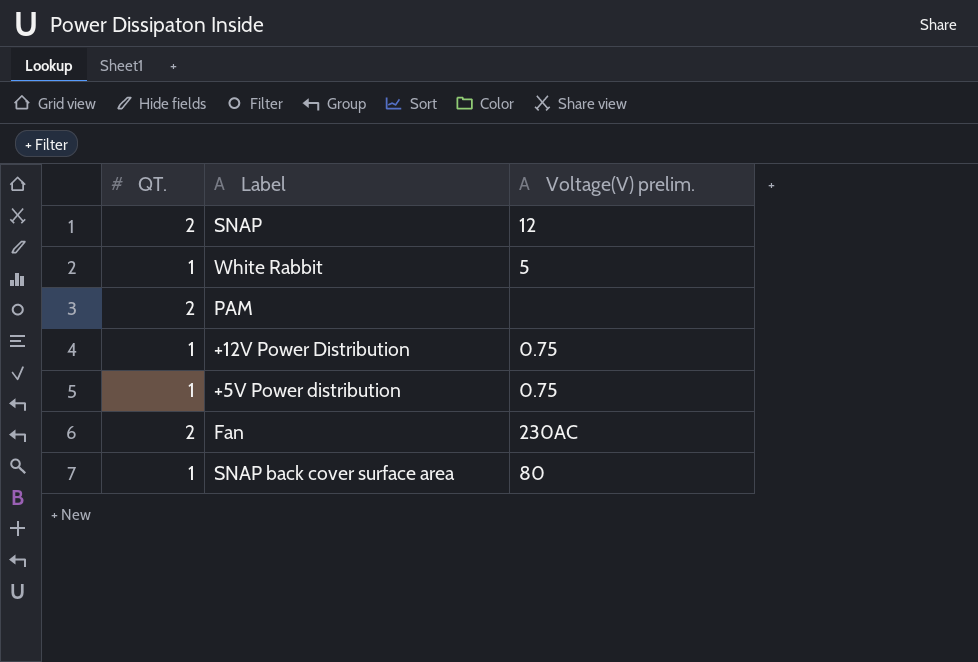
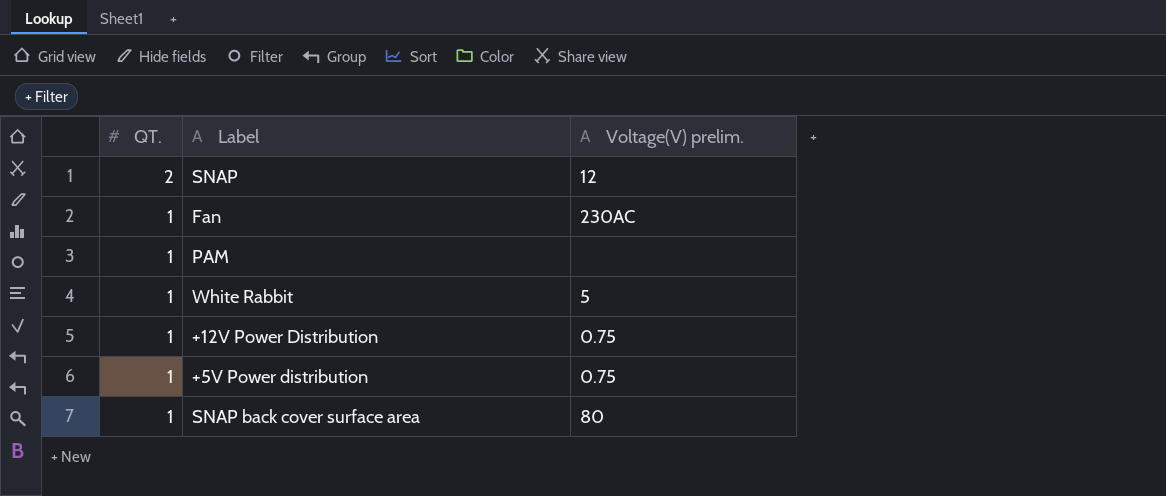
row order: none -> QT. descending
Fan | QT.: 2 -> 1
PAM | QT.: 2 -> 1

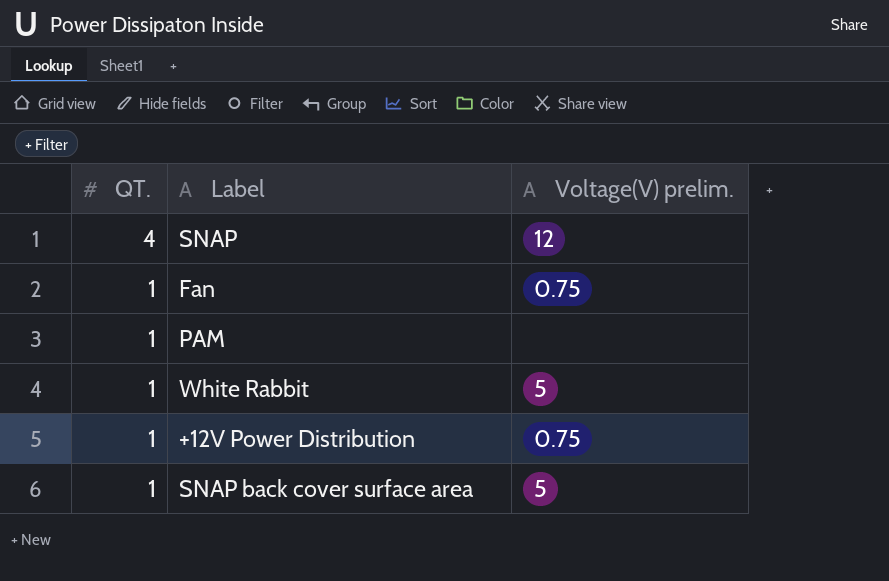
row +5V Power distribution: 1 | 0.75 -> none
SNAP | QT.: 2 -> 4
Fan | Voltage(V) prelim.: 230AC -> 0.75
SNAP back cover surface area | Voltage(V) prelim.: 80 -> 5

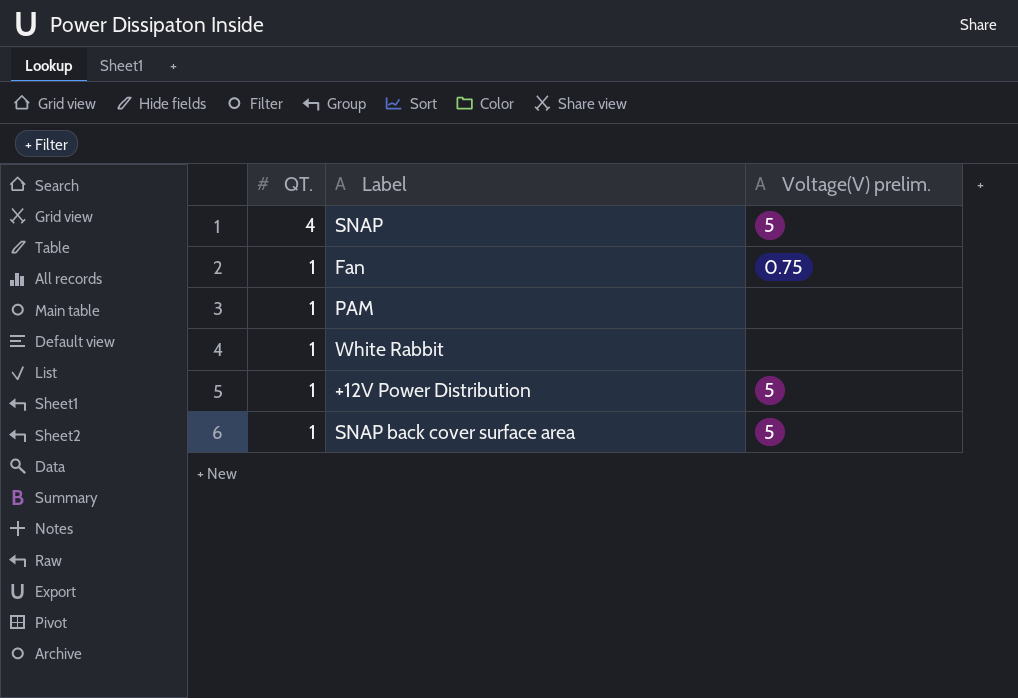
SNAP | Voltage(V) prelim.: 12 -> 5
White Rabbit | Voltage(V) prelim.: 5 -> none
+12V Power Distribution | Voltage(V) prelim.: 0.75 -> 5

